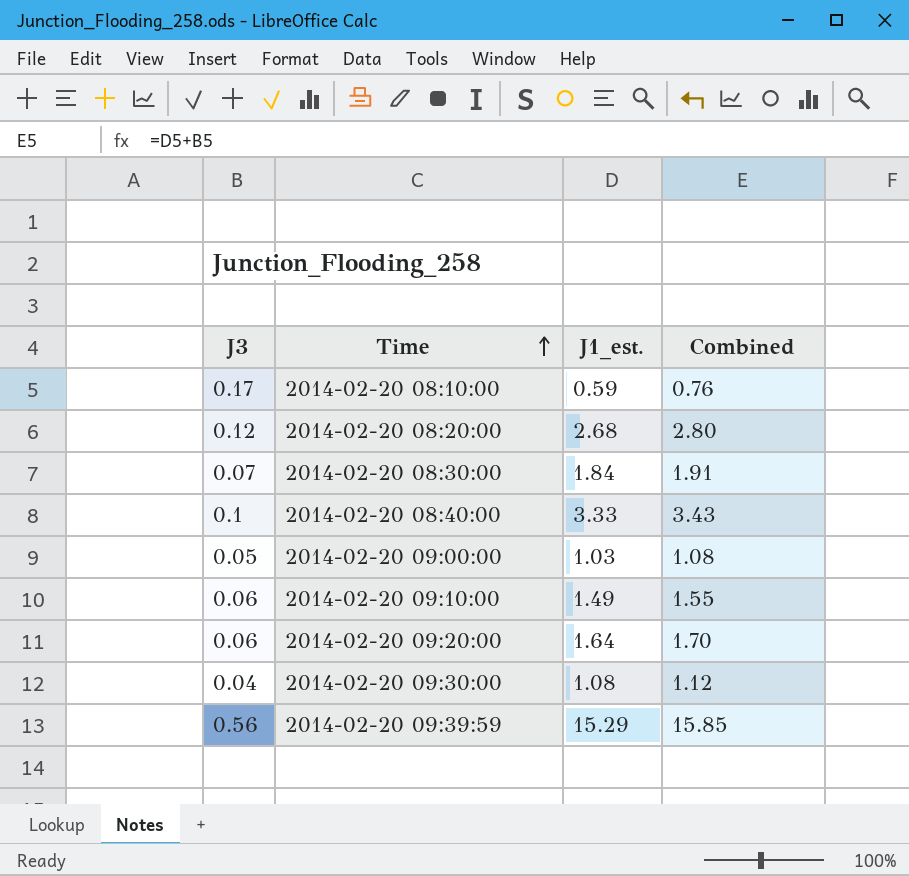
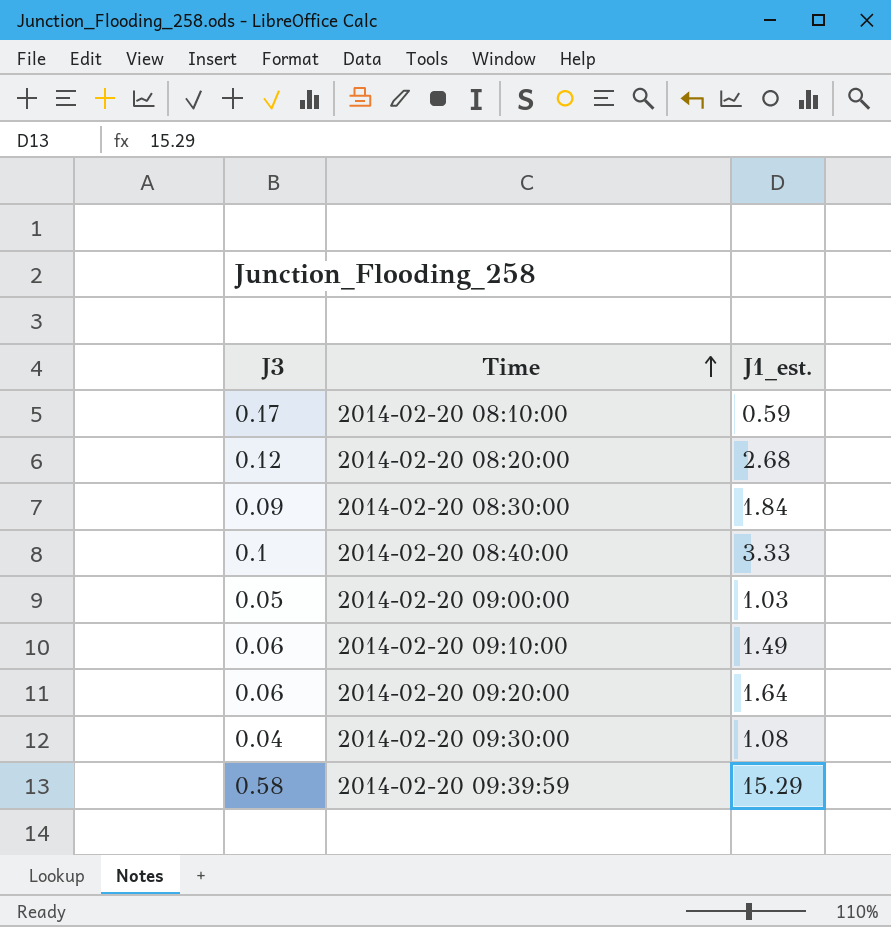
column Combined | formula: [J3] + [J1_est.] -> none
2014-02-20 08:30:00 | J3: 0.07 -> 0.09
2014-02-20 09:39:59 | J3: 0.56 -> 0.58

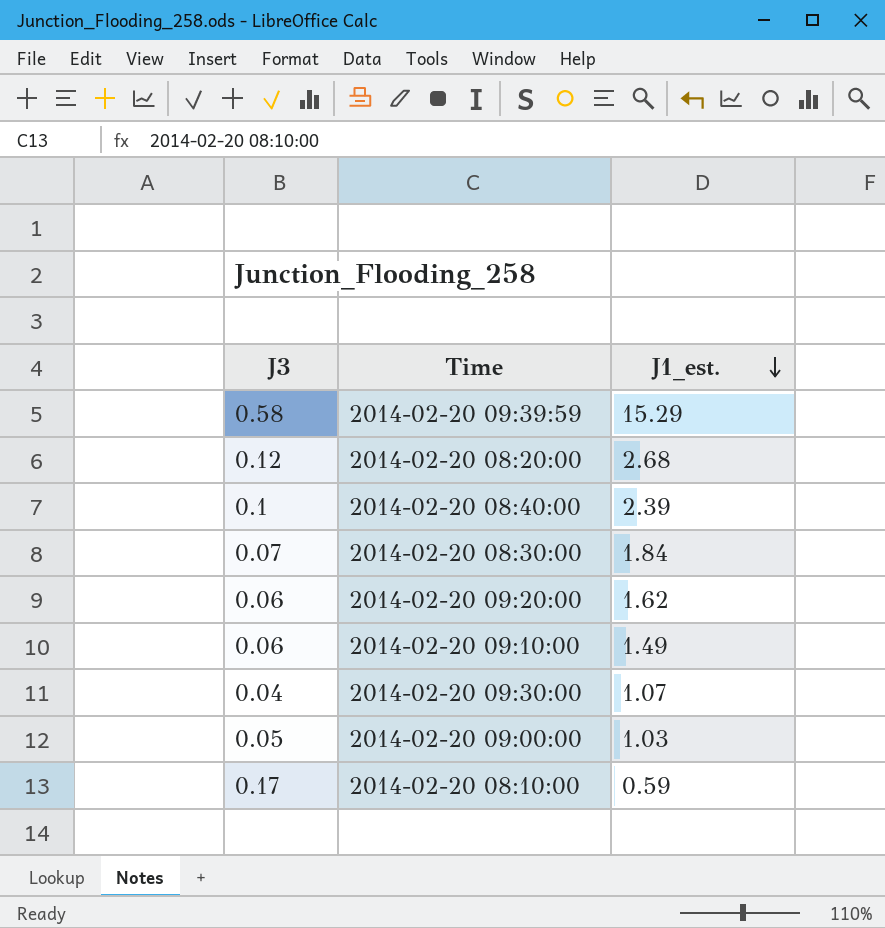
row order: Time ascending -> J1_est. descending
2014-02-20 08:40:00 | J1_est.: 3.33 -> 2.39
2014-02-20 08:30:00 | J3: 0.09 -> 0.07
2014-02-20 09:20:00 | J1_est.: 1.64 -> 1.62
2014-02-20 09:30:00 | J1_est.: 1.08 -> 1.07

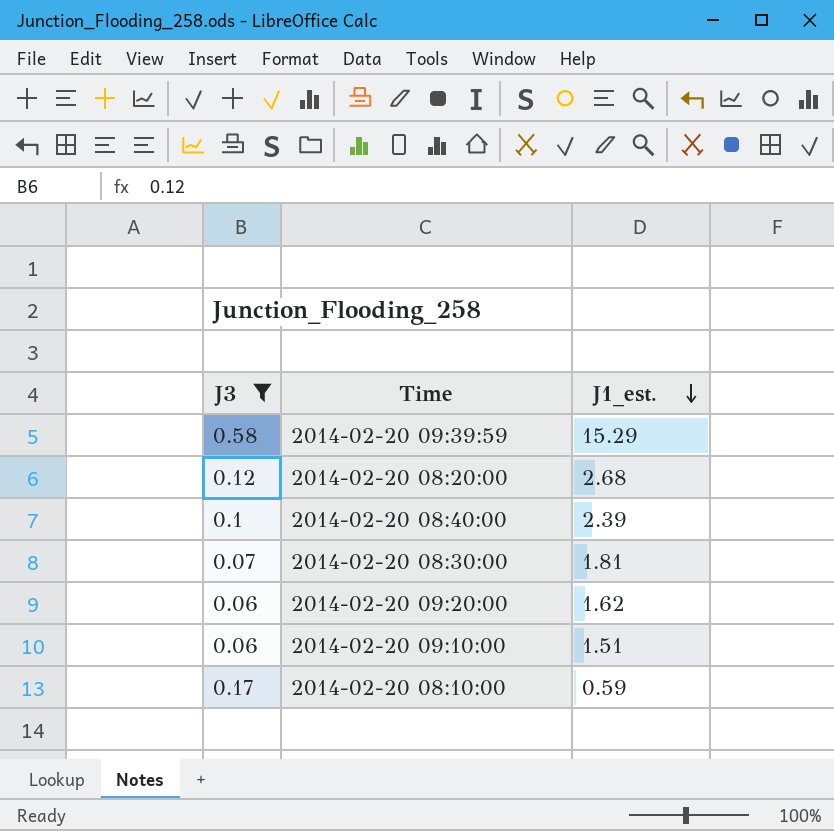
filter: none -> J3 >= 0.06
2014-02-20 08:30:00 | J1_est.: 1.84 -> 1.81
2014-02-20 09:10:00 | J1_est.: 1.49 -> 1.51

